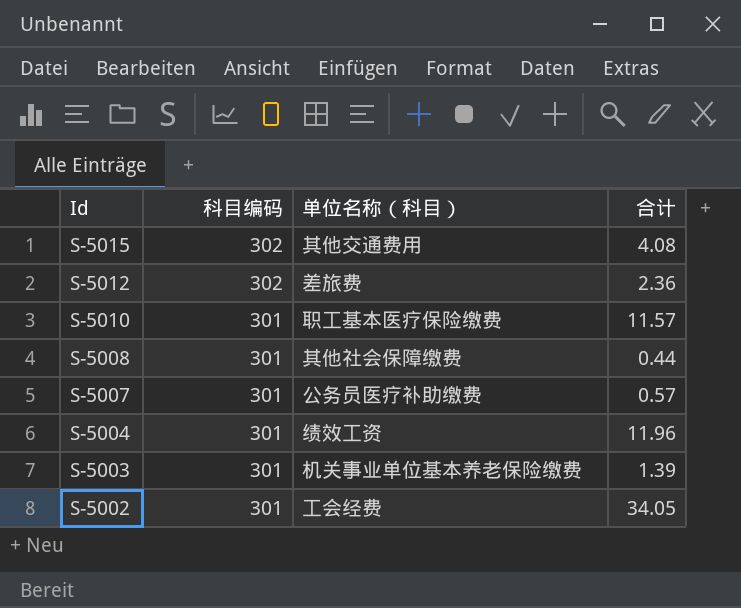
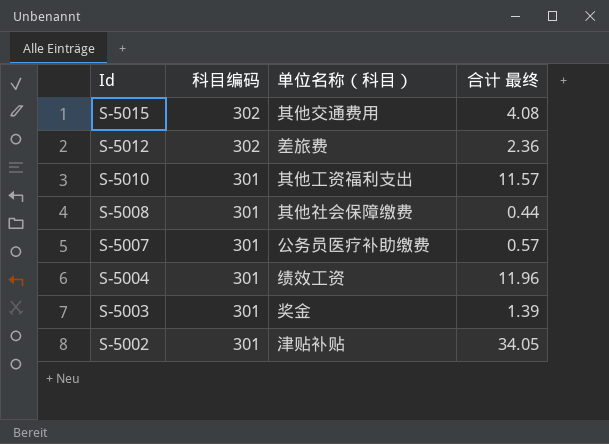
column name: 合计 -> 合计 最终
S-5010 | 单位名称（科目）: 职工基本医疗保险缴费 -> 其他工资福利支出
S-5003 | 单位名称（科目）: 机关事业单位基本养老保险缴费 -> 奖金
S-5002 | 单位名称（科目）: 工会经费 -> 津贴补贴

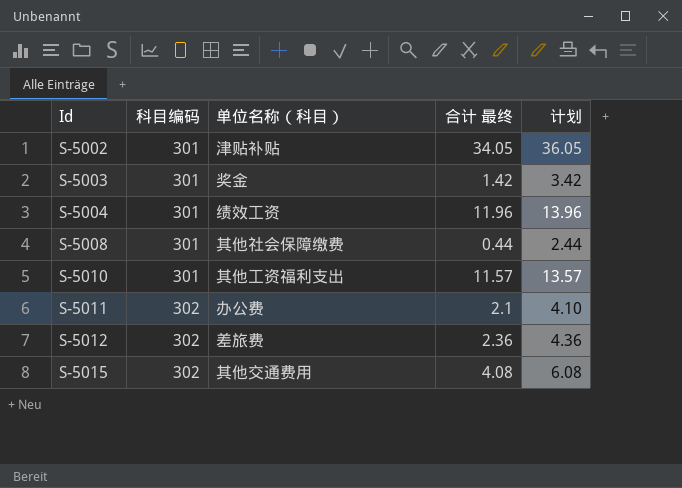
row order: Id descending -> Id ascending
column 计划 | formula: none -> [合计 最终] + 2
row S-5007: 301 | 公务员医疗补助缴费 | 0.57 -> none
S-5003 | 合计 最终: 1.39 -> 1.42
row S-5011: none -> 302 | 办公费 | 2.1 | 4.10

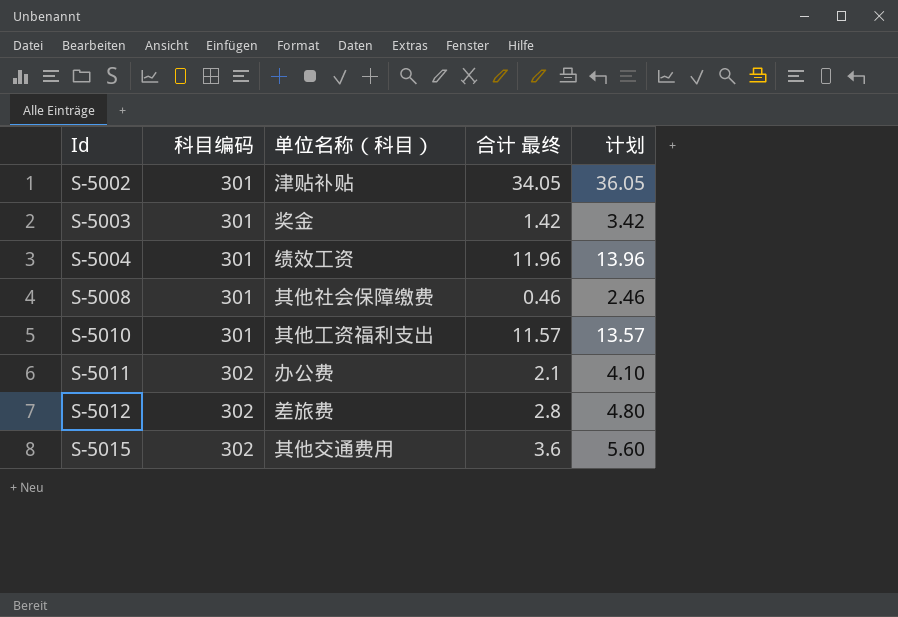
S-5008 | 合计 最终: 0.44 -> 0.46
S-5008 | 计划: 2.44 -> 2.46
S-5012 | 合计 最终: 2.36 -> 2.8
S-5012 | 计划: 4.36 -> 4.80
S-5015 | 合计 最终: 4.08 -> 3.6
S-5015 | 计划: 6.08 -> 5.60

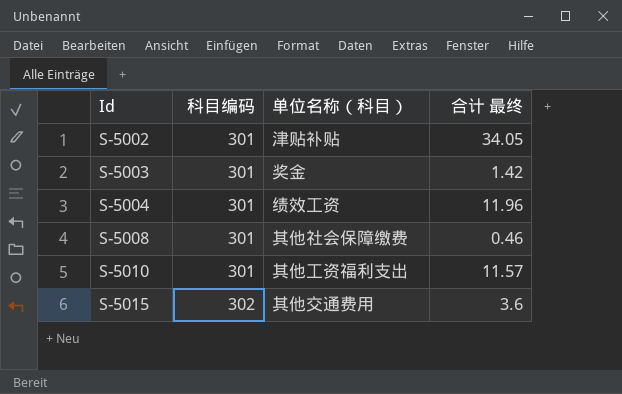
column 计划 | formula: [合计 最终] + 2 -> none
row S-5011: 302 | 办公费 | 2.1 | 4.10 -> none
row S-5012: 302 | 差旅费 | 2.8 | 4.80 -> none

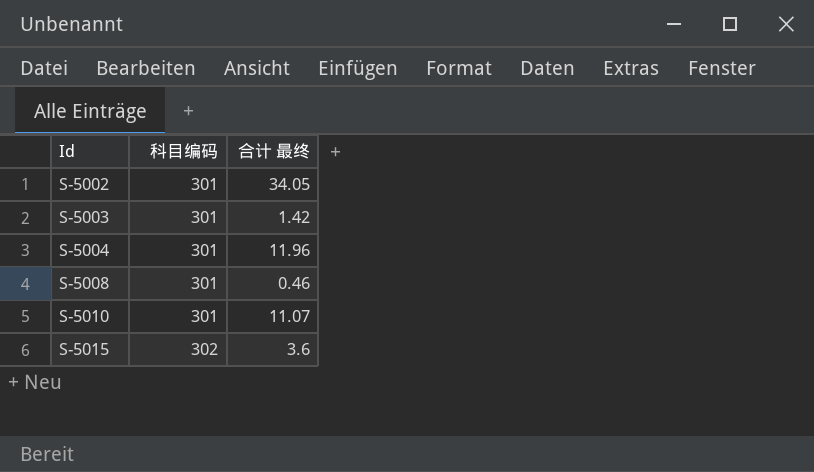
column 单位名称（科目） | position: 3 -> none
S-5010 | 合计 最终: 11.57 -> 11.07

